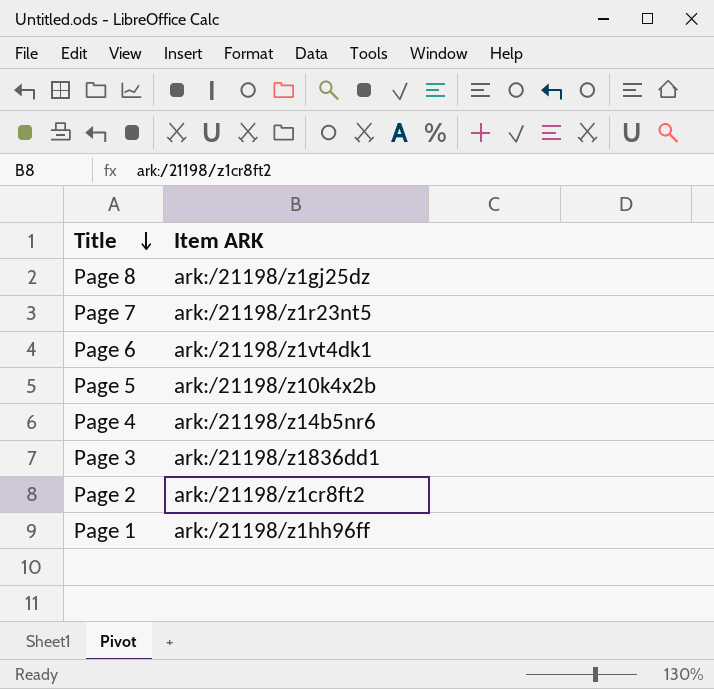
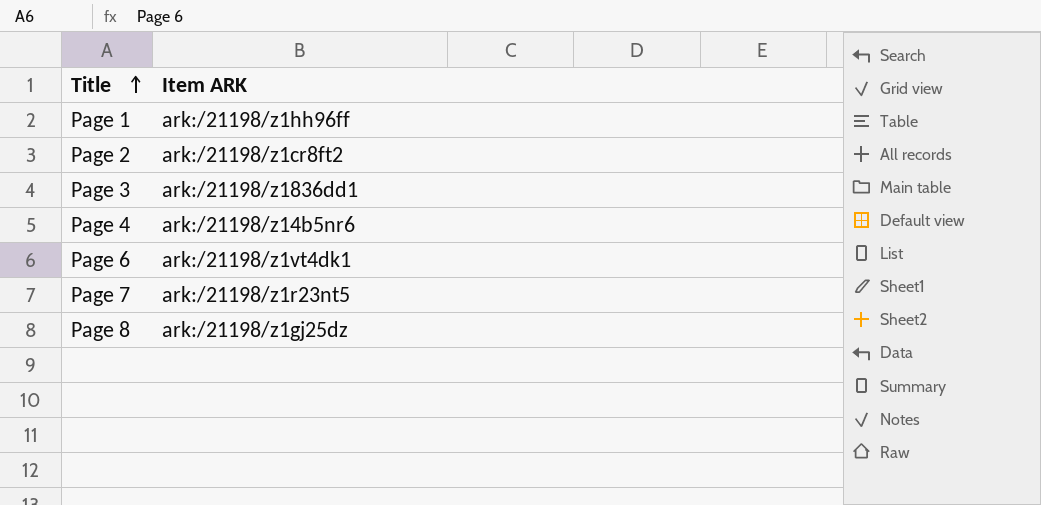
row order: Title descending -> Title ascending
row Page 5: ark:/21198/z10k4x2b -> none

